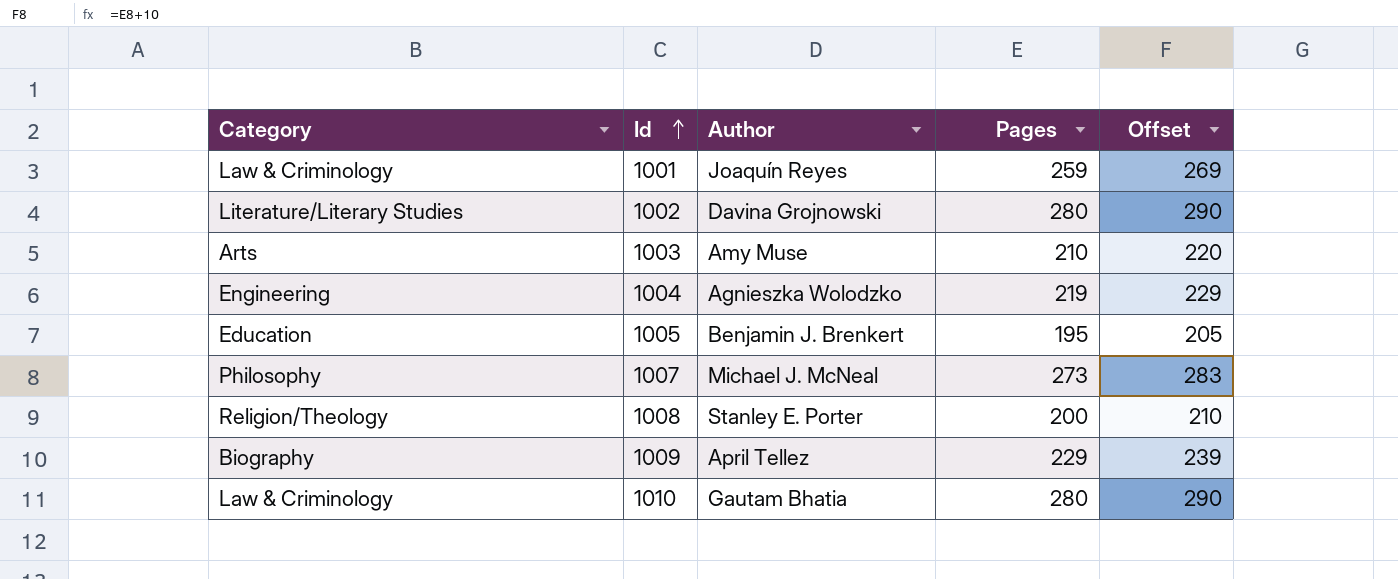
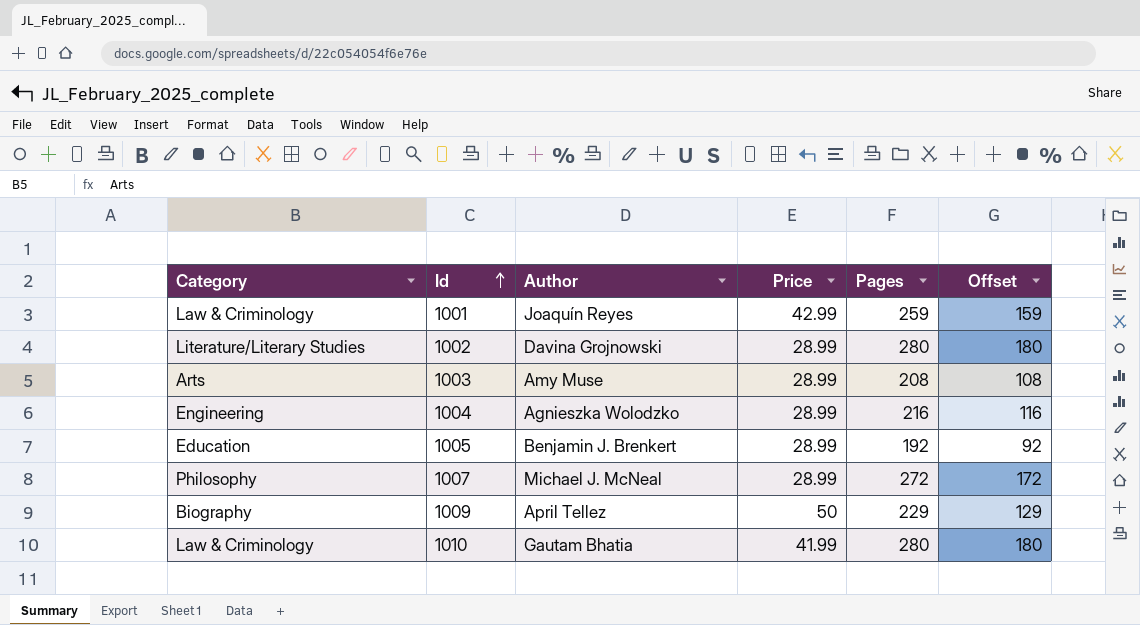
column Price | position: none -> 4
column Offset | formula: [Pages] + 10 -> [Pages] - 100
row 1008: Religion/Theology | Stanley E. Porter | 200 | 210 -> none
1003 | Pages: 210 -> 208
1004 | Pages: 219 -> 216
1005 | Pages: 195 -> 192
1007 | Pages: 273 -> 272

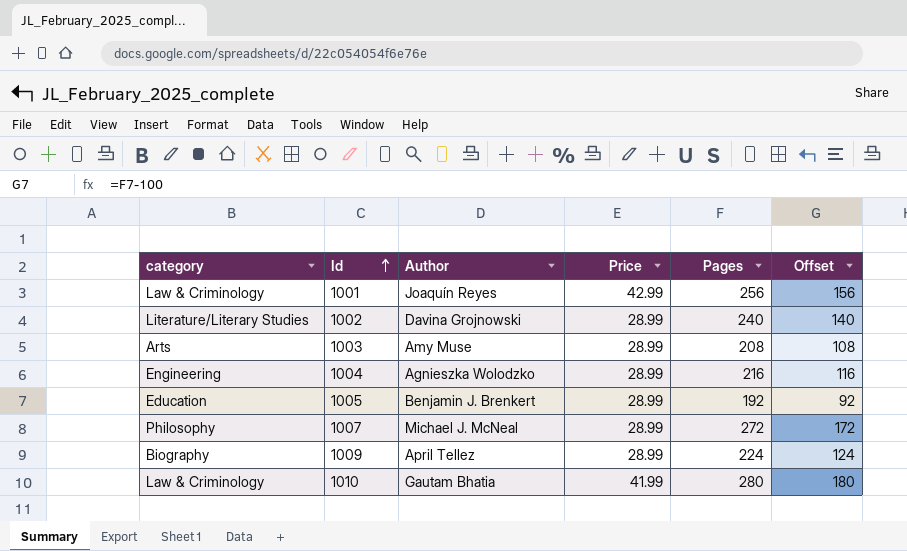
column name: Category -> category
1001 | Pages: 259 -> 256
1001 | Offset: 159 -> 156
1002 | Pages: 280 -> 240
1002 | Offset: 180 -> 140
1009 | Price: 50 -> 28.99
1009 | Pages: 229 -> 224
1009 | Offset: 129 -> 124

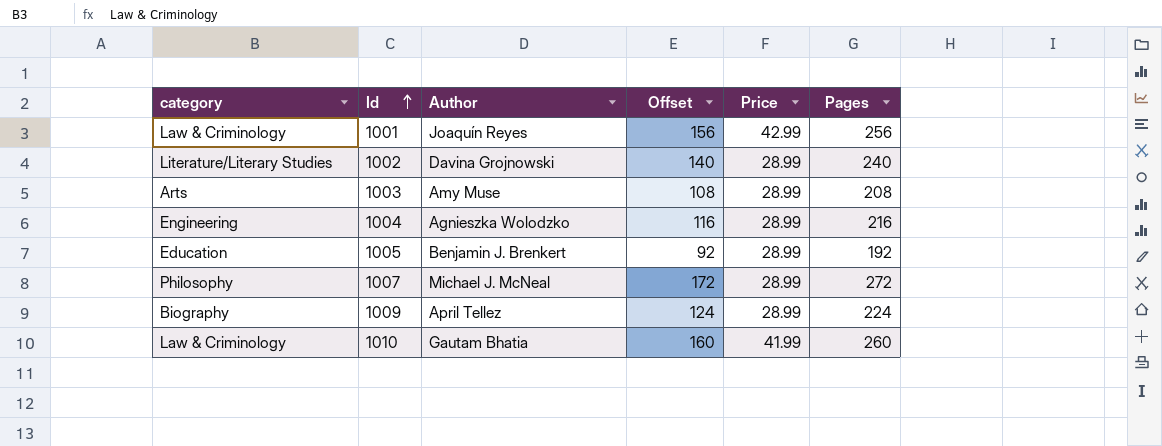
column Offset | position: 6 -> 4
1010 | Offset: 180 -> 160
1010 | Pages: 280 -> 260

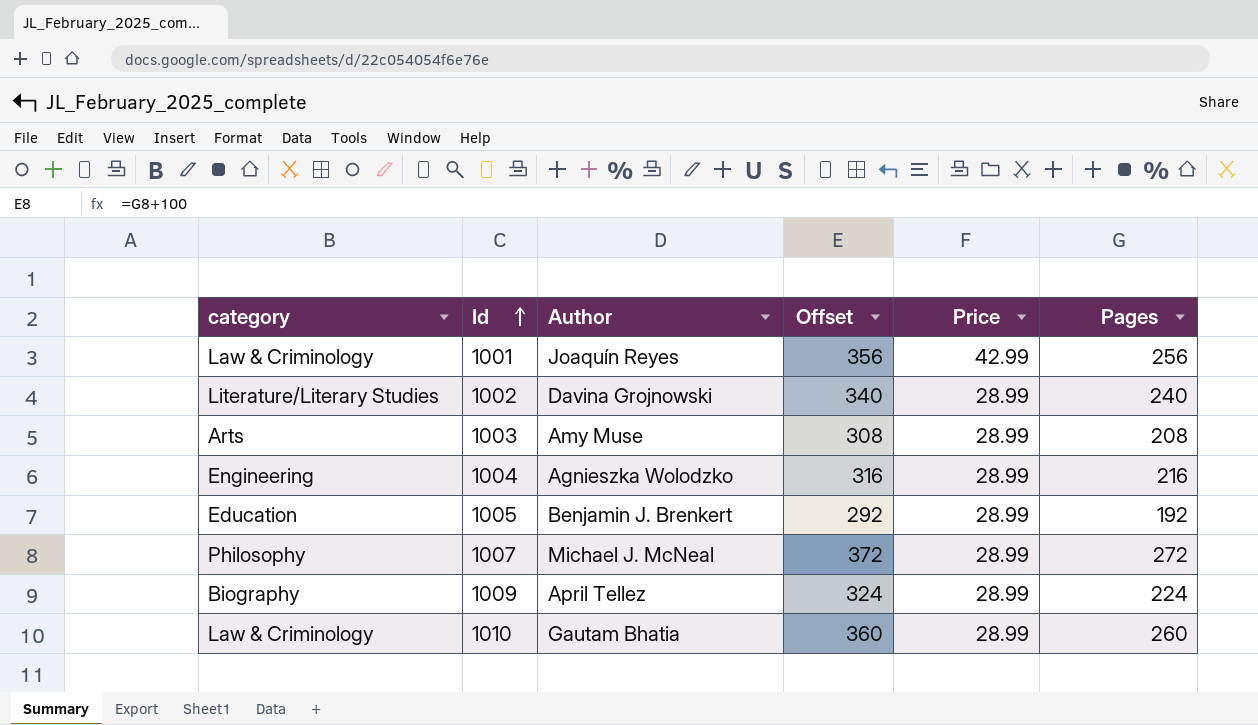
column Offset | formula: [Pages] - 100 -> [Pages] + 100
1010 | Price: 41.99 -> 28.99

